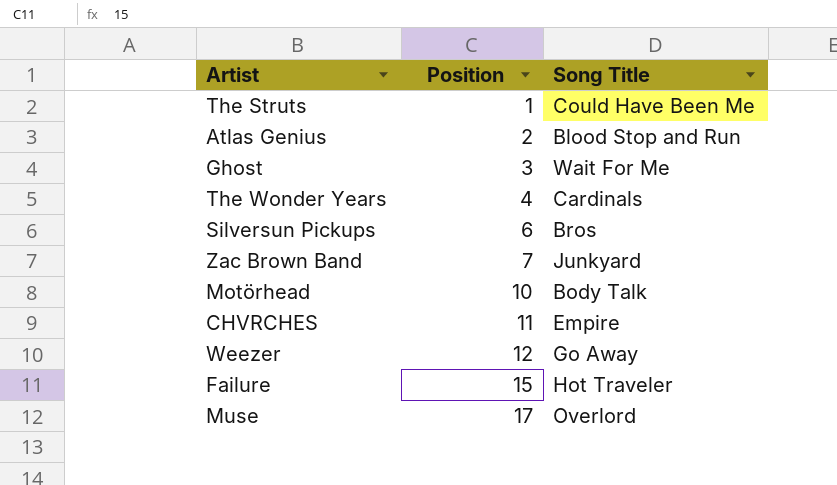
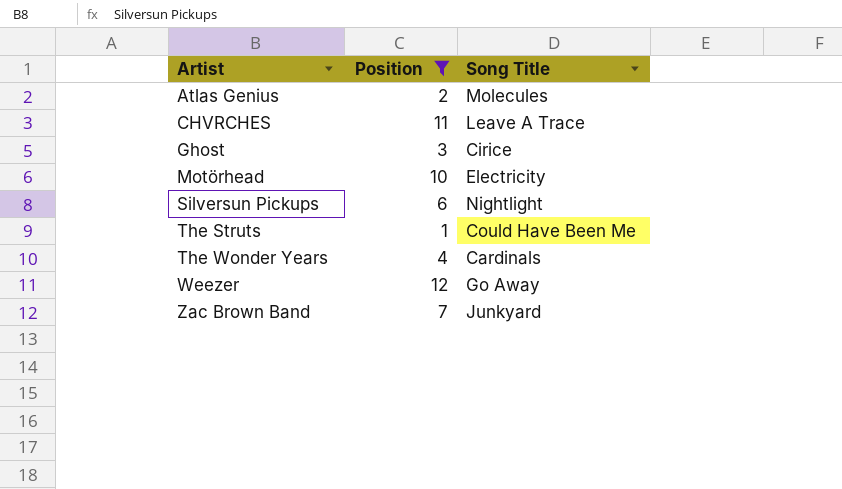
filter: none -> Position <= 12
row order: Position ascending -> Artist ascending
Atlas Genius | Song Title: Blood Stop and Run -> Molecules
CHVRCHES | Song Title: Empire -> Leave A Trace
Ghost | Song Title: Wait For Me -> Cirice
Motörhead | Song Title: Body Talk -> Electricity
Silversun Pickups | Song Title: Bros -> Nightlight

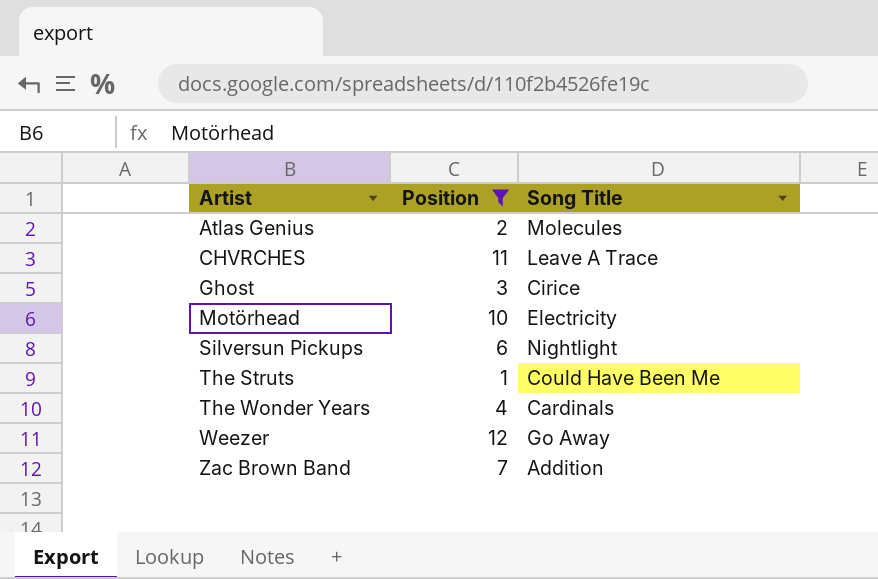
Zac Brown Band | Song Title: Junkyard -> Addition

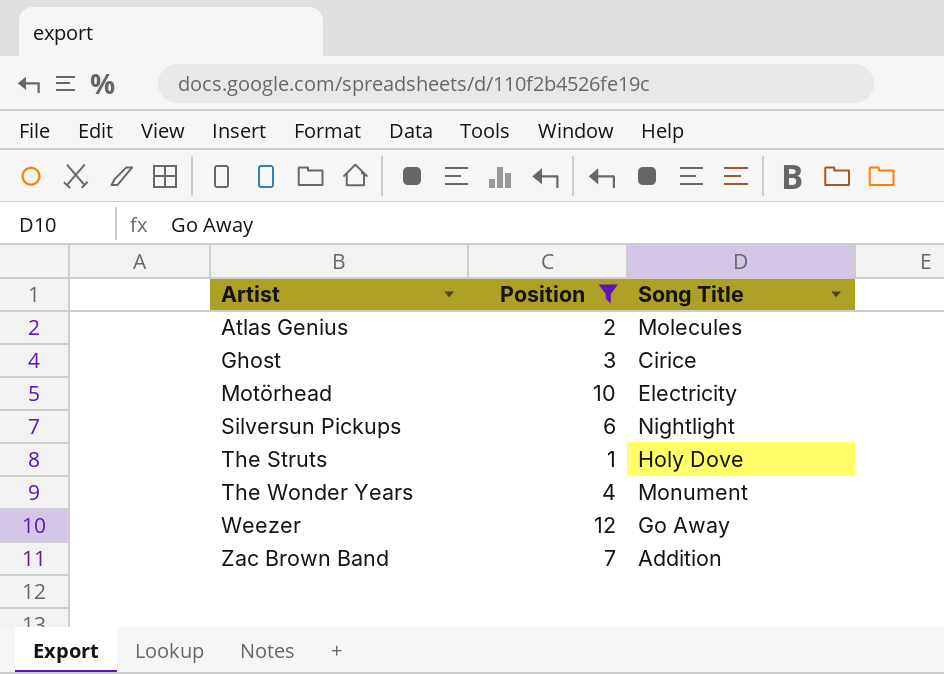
row CHVRCHES: 11 | Leave A Trace -> none
The Struts | Song Title: Could Have Been Me -> Holy Dove
The Wonder Years | Song Title: Cardinals -> Monument

